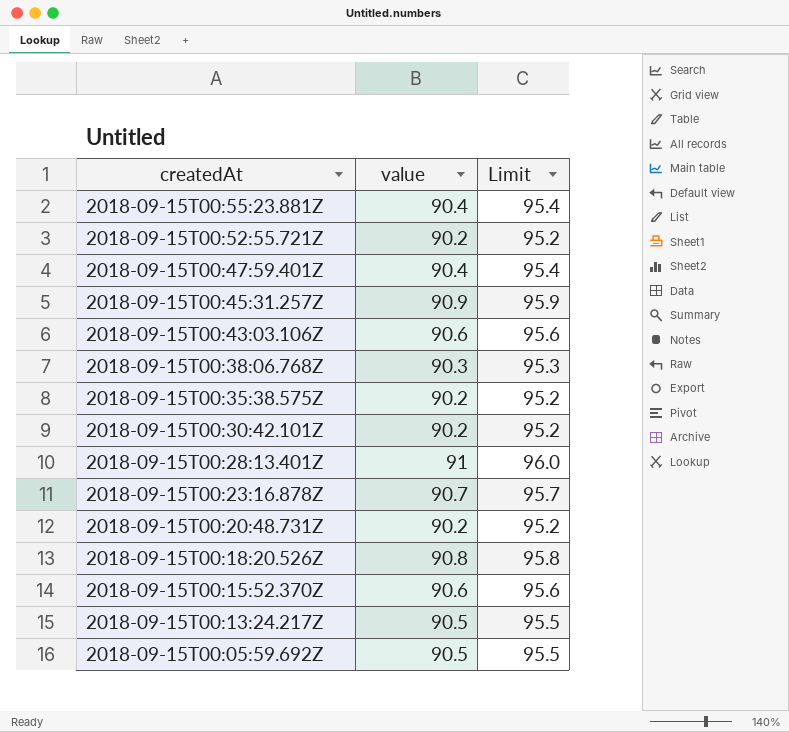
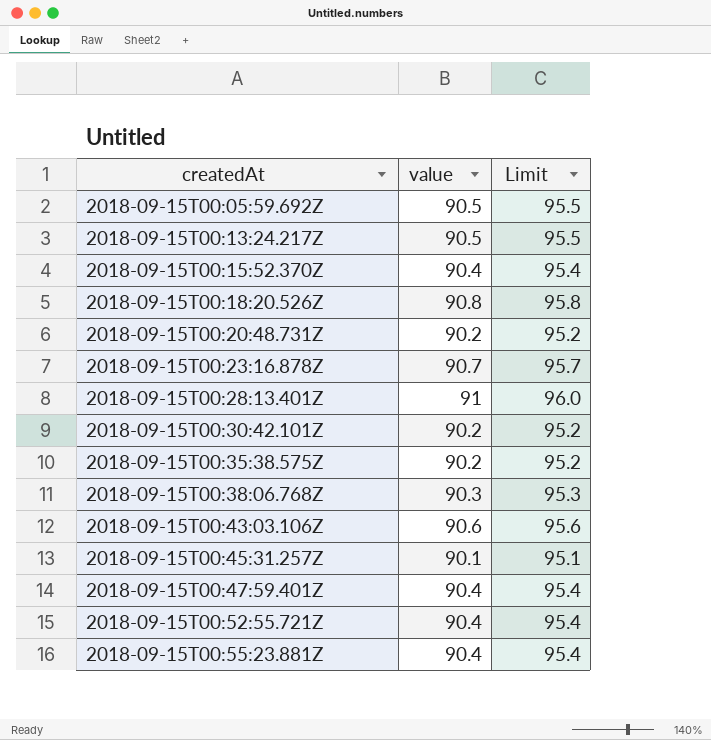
row order: createdAt descending -> createdAt ascending
2018-09-15T00:15:52.370Z | value: 90.6 -> 90.4
2018-09-15T00:15:52.370Z | Limit: 95.6 -> 95.4
2018-09-15T00:45:31.257Z | value: 90.9 -> 90.1
2018-09-15T00:45:31.257Z | Limit: 95.9 -> 95.1
2018-09-15T00:52:55.721Z | value: 90.2 -> 90.4
2018-09-15T00:52:55.721Z | Limit: 95.2 -> 95.4

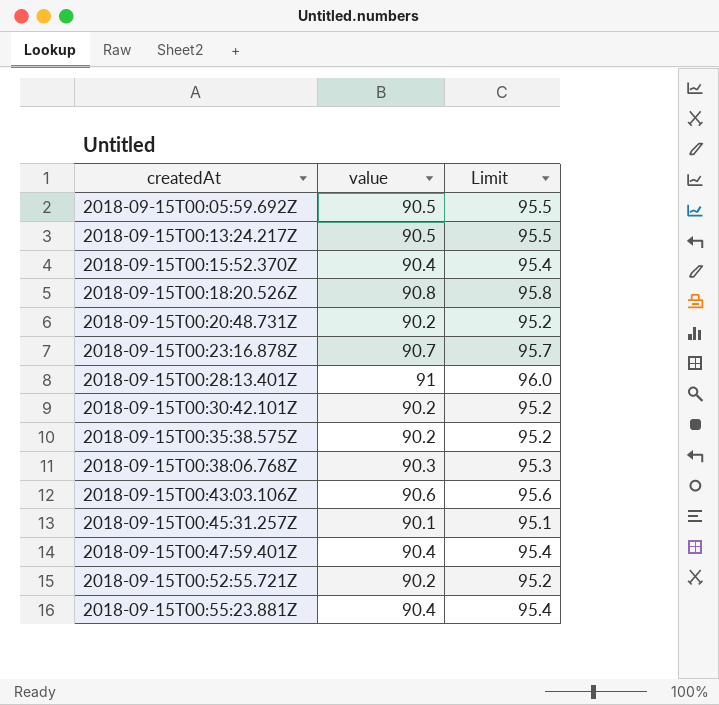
2018-09-15T00:52:55.721Z | value: 90.4 -> 90.2
2018-09-15T00:52:55.721Z | Limit: 95.4 -> 95.2

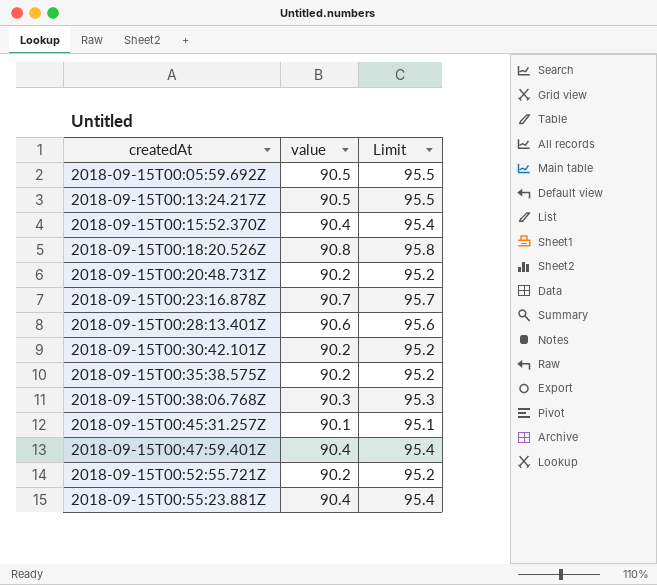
row 2018-09-15T00:43:03.106Z: 90.6 | 95.6 -> none
2018-09-15T00:28:13.401Z | value: 91 -> 90.6
2018-09-15T00:28:13.401Z | Limit: 96.0 -> 95.6

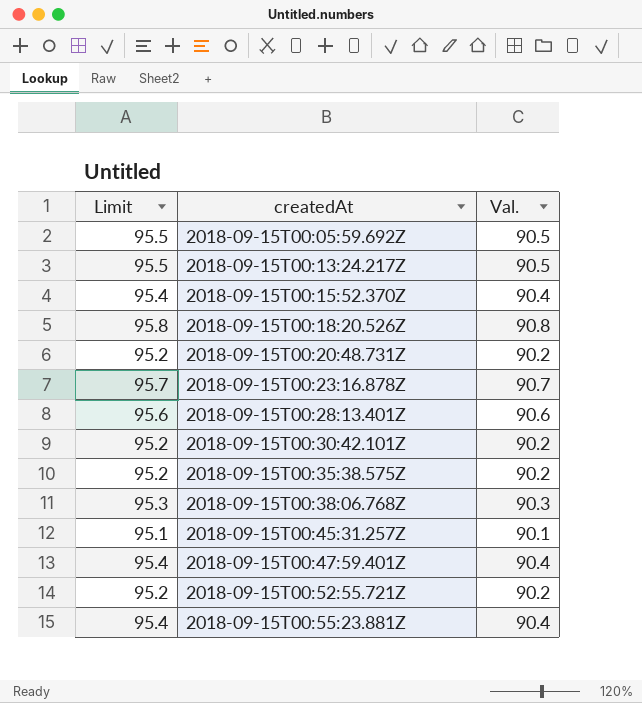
column Limit | position: 3 -> 1
column name: value -> Val.

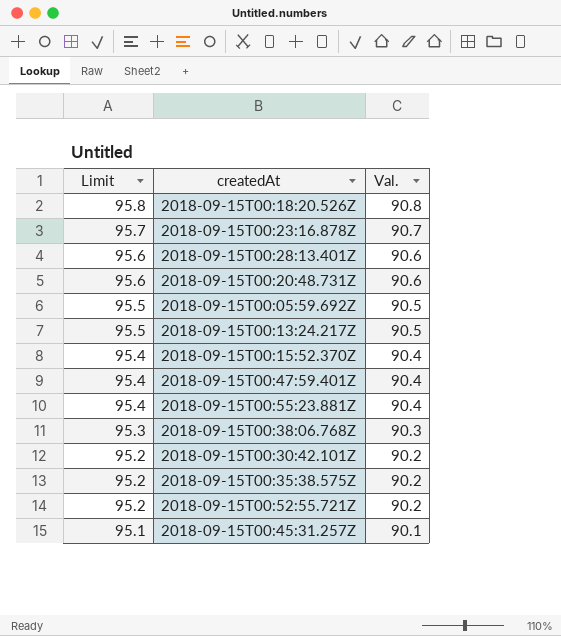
row order: createdAt ascending -> Limit descending
2018-09-15T00:20:48.731Z | Limit: 95.2 -> 95.6
2018-09-15T00:20:48.731Z | Val.: 90.2 -> 90.6

